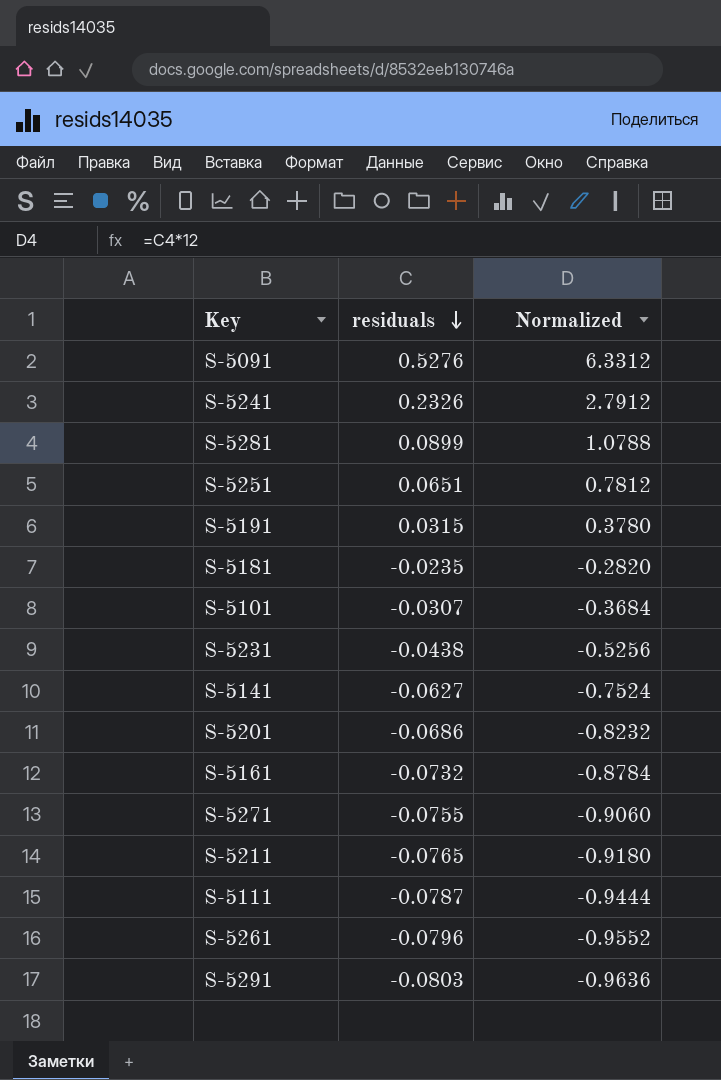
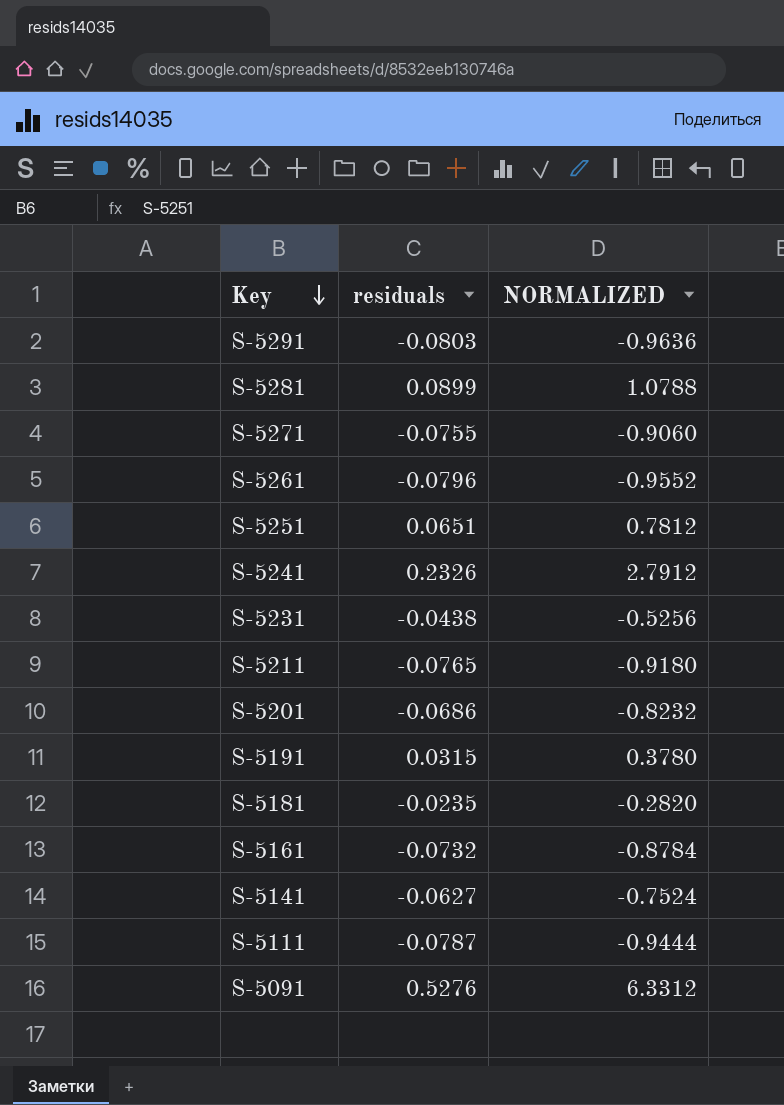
row order: residuals descending -> Key descending
column name: Normalized -> NORMALIZED
row S-5101: -0.0307 | -0.3684 -> none

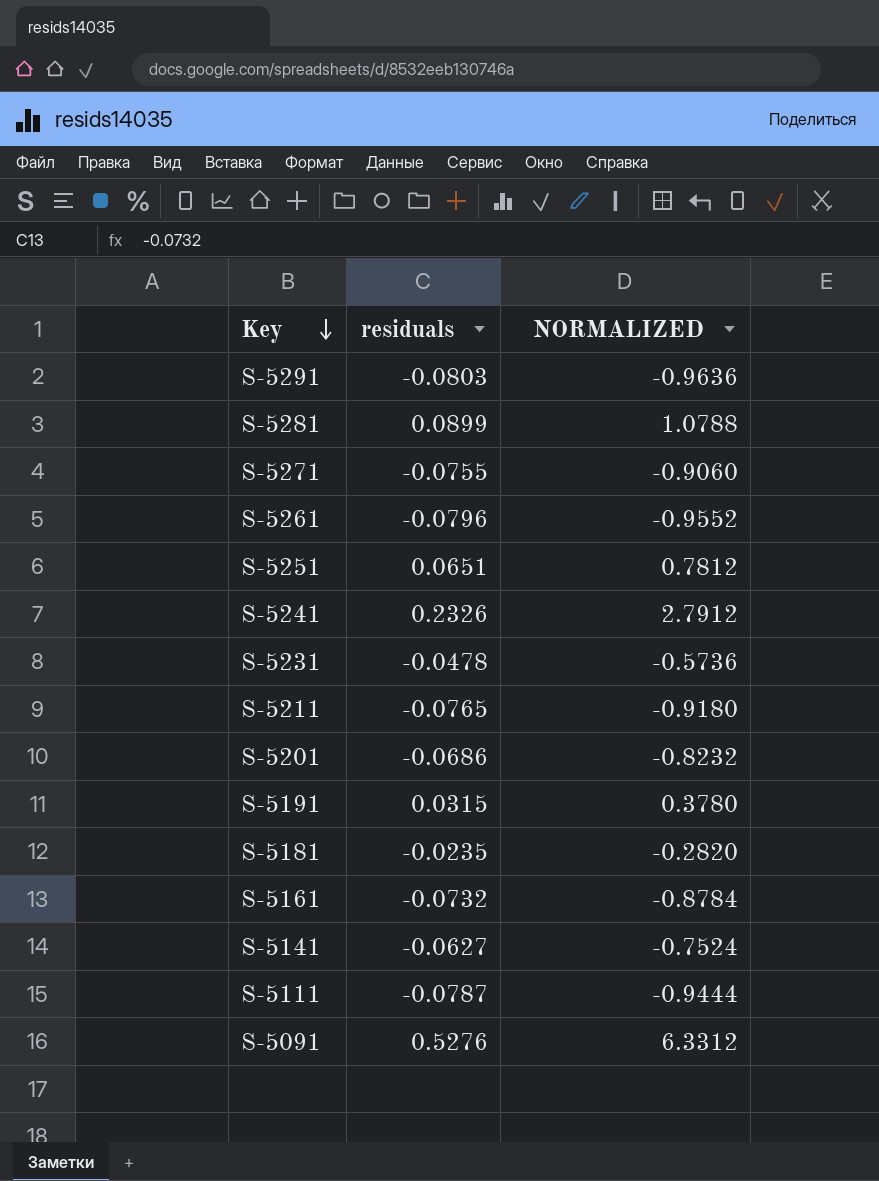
S-5231 | residuals: -0.0438 -> -0.0478
S-5231 | NORMALIZED: -0.5256 -> -0.5736

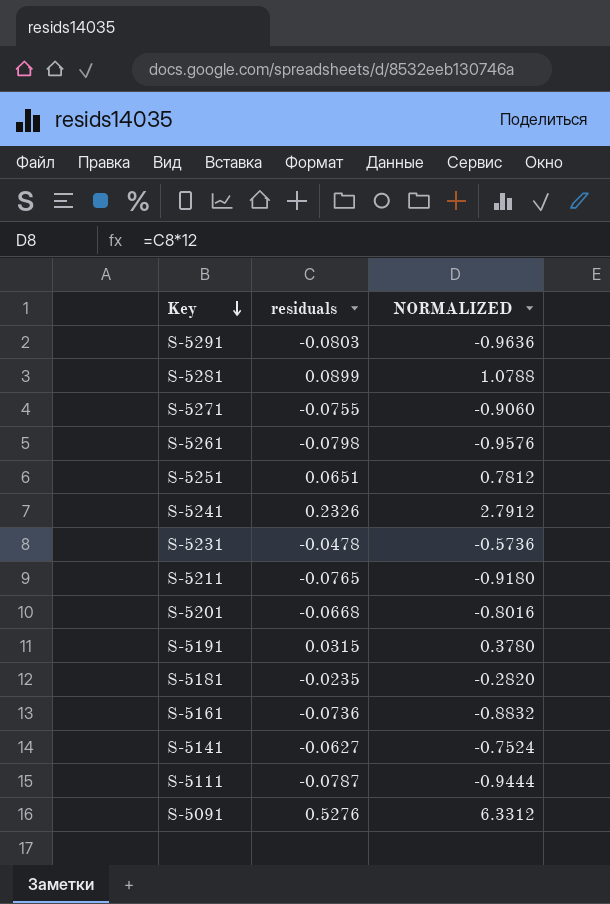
S-5261 | residuals: -0.0796 -> -0.0798
S-5261 | NORMALIZED: -0.9552 -> -0.9576
S-5201 | residuals: -0.0686 -> -0.0668
S-5201 | NORMALIZED: -0.8232 -> -0.8016
S-5161 | residuals: -0.0732 -> -0.0736
S-5161 | NORMALIZED: -0.8784 -> -0.8832

